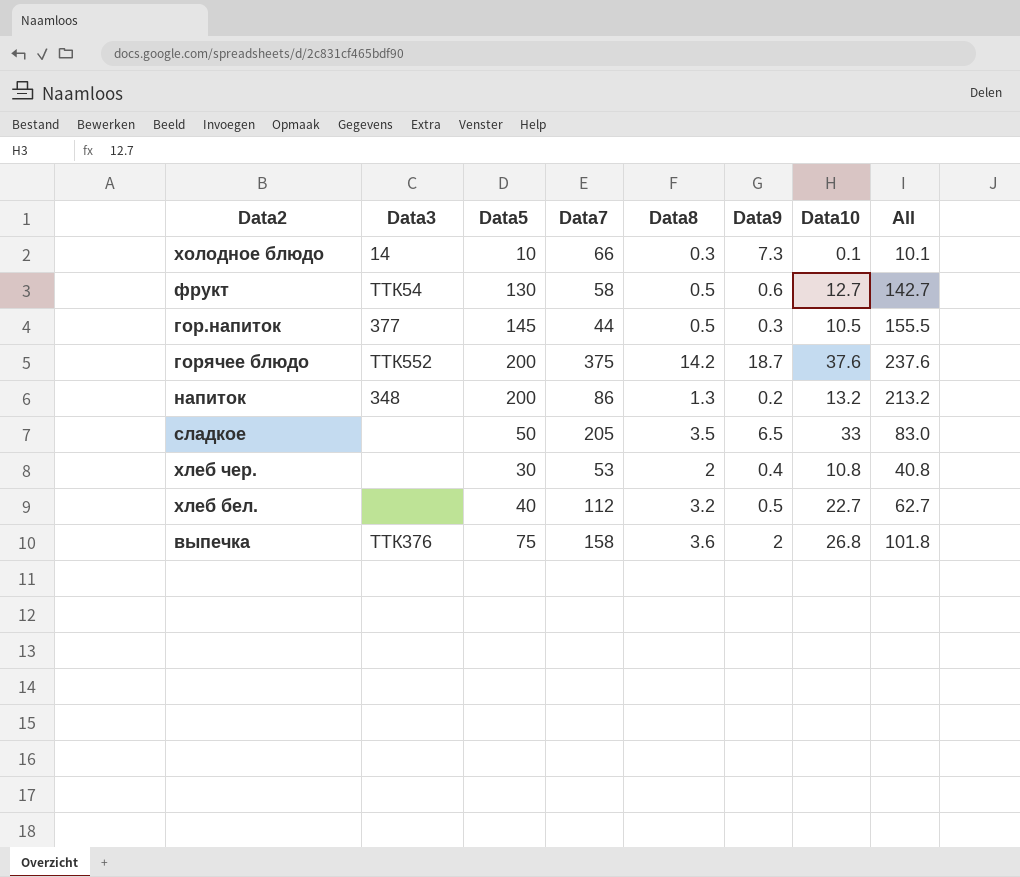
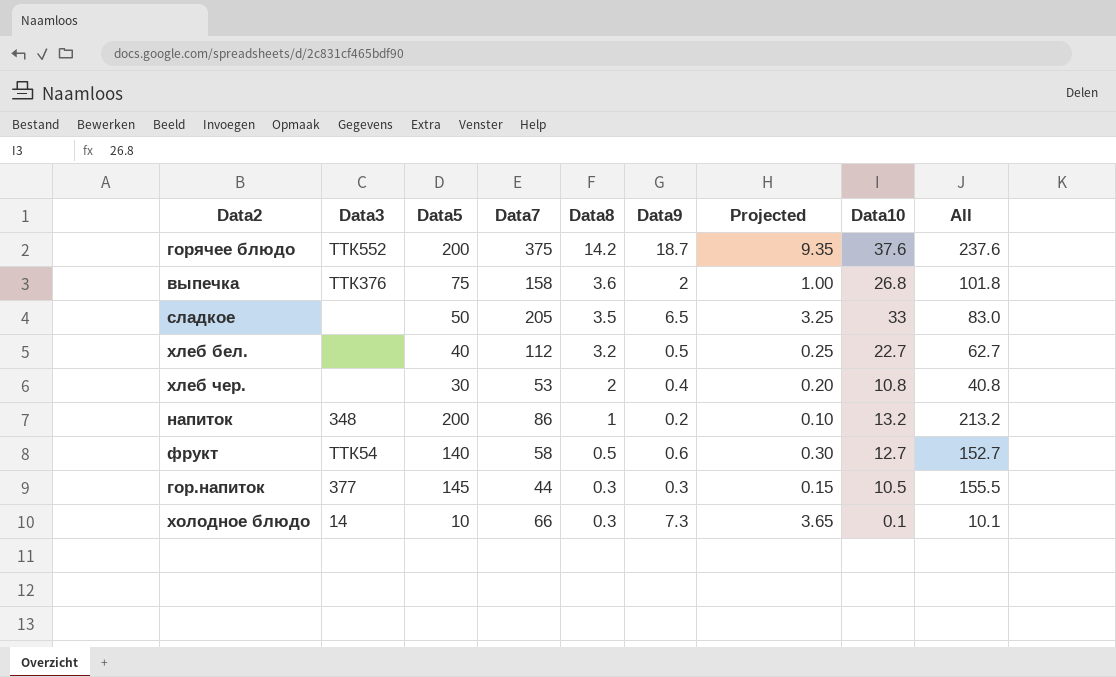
row order: none -> Data8 descending
column Projected | formula: none -> [Data9] * 0.5
напиток | Data8: 1.3 -> 1
фрукт | Data5: 130 -> 140
фрукт | All: 142.7 -> 152.7
гор.напиток | Data8: 0.5 -> 0.3

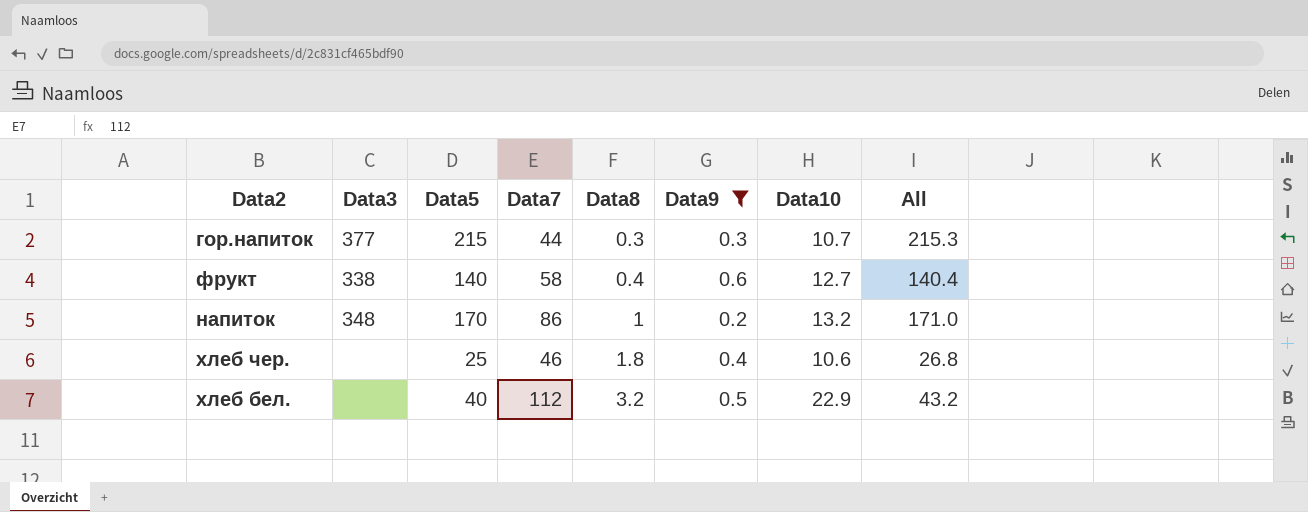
filter: none -> Data9 <= 0.6
row order: Data8 descending -> Data8 ascending
column Projected | formula: [Data9] * 0.5 -> none
column All | formula: [Data5] + [Data10] -> [Data5] + [Data8]
гор.напиток | Data5: 145 -> 215
гор.напиток | Data10: 10.5 -> 10.7
фрукт | Data3: ТТК54 -> 338
фрукт | Data8: 0.5 -> 0.4
напиток | Data5: 200 -> 170
хлеб чер. | Data5: 30 -> 25
хлеб чер. | Data7: 53 -> 46
хлеб чер. | Data8: 2 -> 1.8
хлеб чер. | Data10: 10.8 -> 10.6
хлеб бел. | Data10: 22.7 -> 22.9

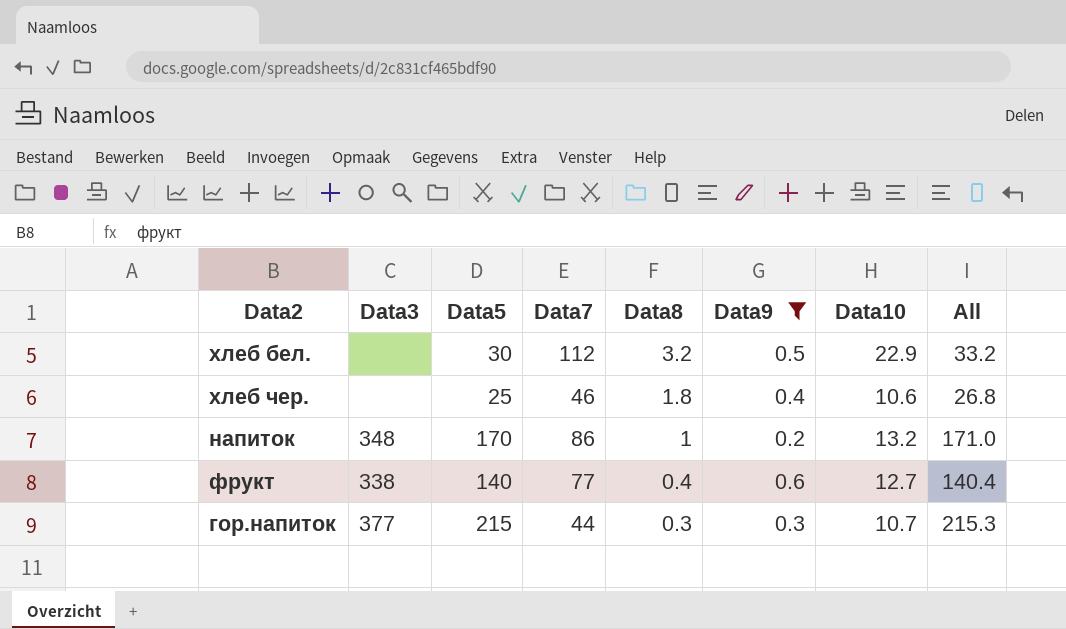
row order: Data8 ascending -> Data8 descending
хлеб бел. | Data5: 40 -> 30
хлеб бел. | All: 43.2 -> 33.2
фрукт | Data7: 58 -> 77

